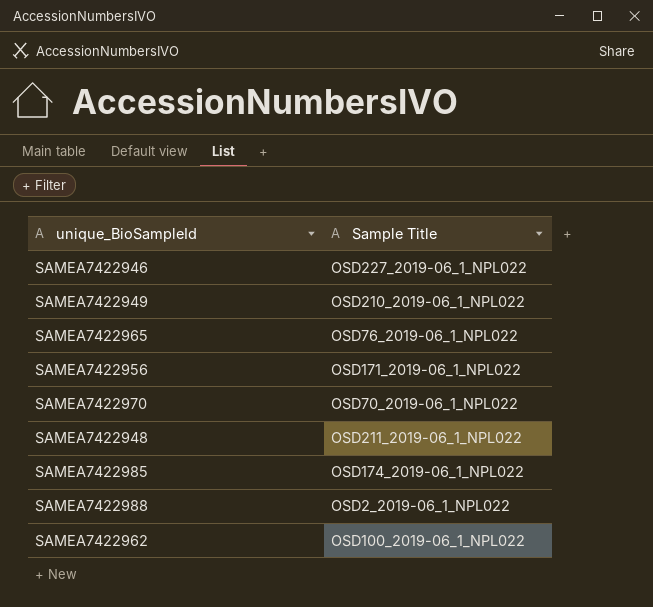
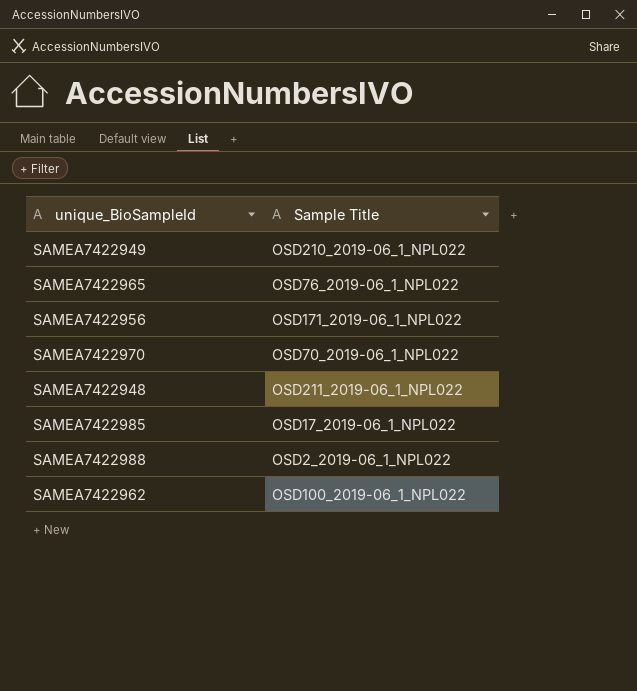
row SAMEA7422946: OSD227_2019-06_1_NPL022 -> none
SAMEA7422985 | Sample Title: OSD174_2019-06_1_NPL022 -> OSD17_2019-06_1_NPL022

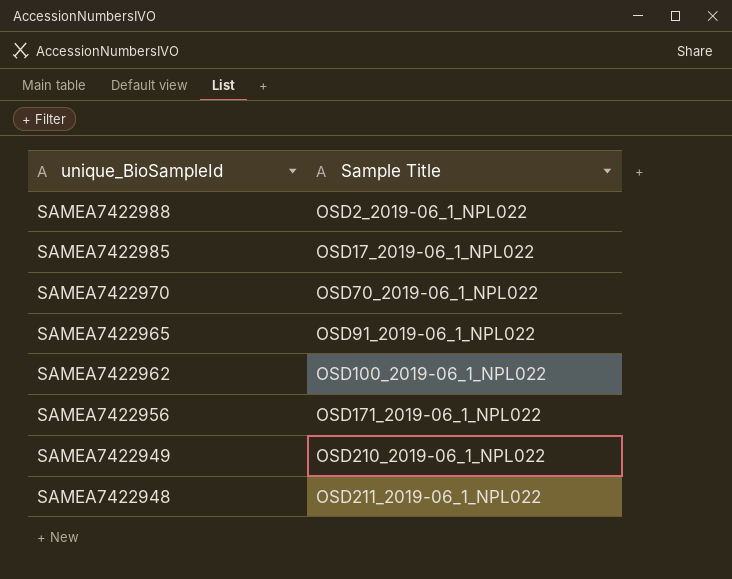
row order: none -> unique_BioSampleId descending
SAMEA7422965 | Sample Title: OSD76_2019-06_1_NPL022 -> OSD91_2019-06_1_NPL022

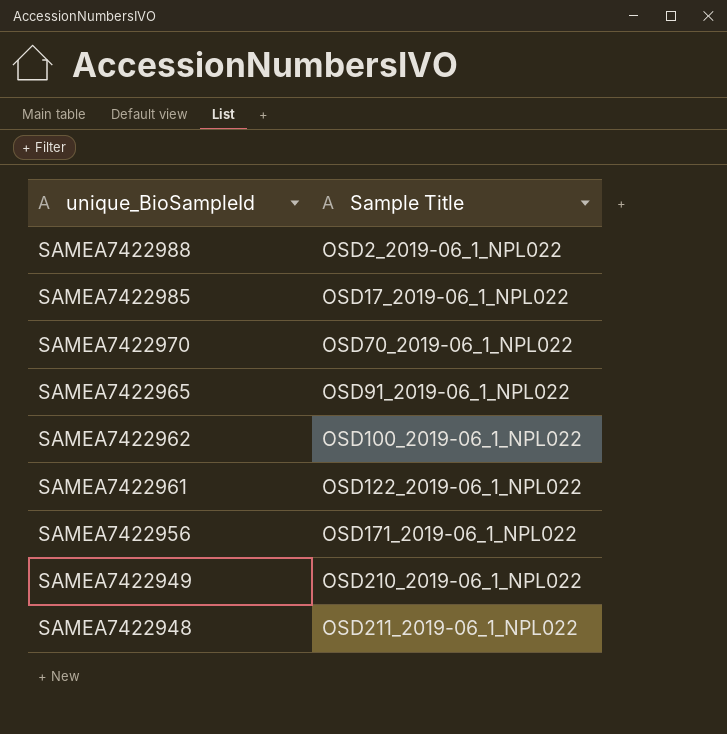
row SAMEA7422961: none -> OSD122_2019-06_1_NPL022

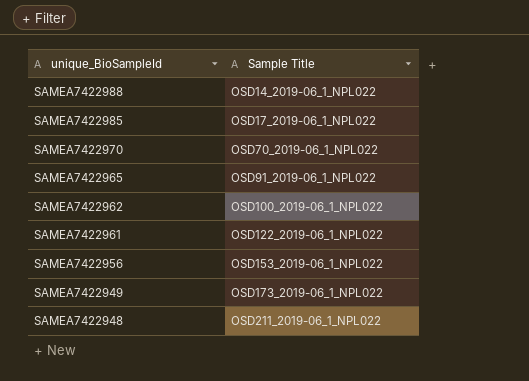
SAMEA7422988 | Sample Title: OSD2_2019-06_1_NPL022 -> OSD14_2019-06_1_NPL022
SAMEA7422956 | Sample Title: OSD171_2019-06_1_NPL022 -> OSD153_2019-06_1_NPL022
SAMEA7422949 | Sample Title: OSD210_2019-06_1_NPL022 -> OSD173_2019-06_1_NPL022

